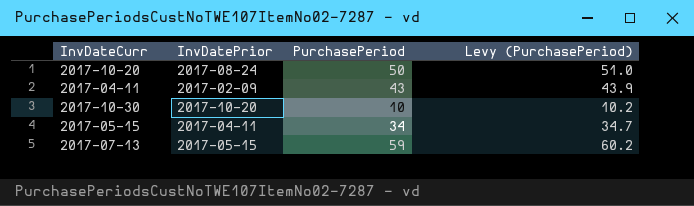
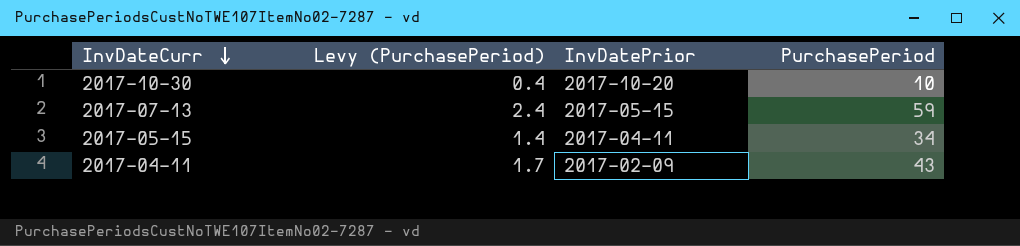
row order: none -> InvDateCurr descending
column Levy (PurchasePeriod) | formula: [PurchasePeriod] * 1.02 -> [PurchasePeriod] * 0.04
column Levy (PurchasePeriod) | position: 4 -> 2
row 2017-10-20: 2017-08-24 | 50 | 51.0 -> none

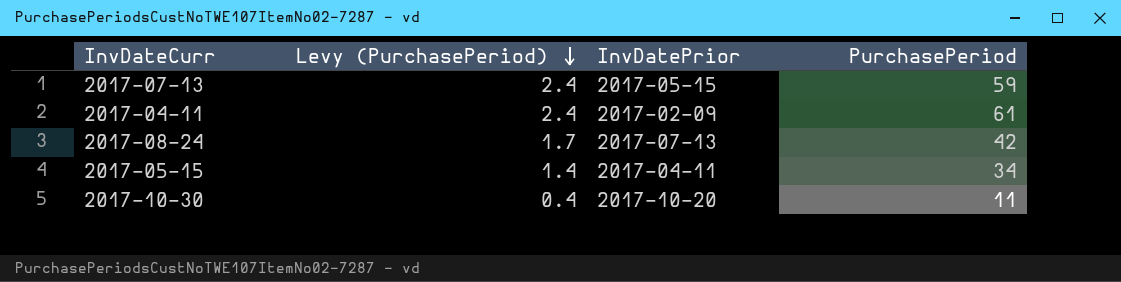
row order: InvDateCurr descending -> Levy (PurchasePeriod) descending
2017-04-11 | Levy (PurchasePeriod): 1.7 -> 2.4
2017-04-11 | PurchasePeriod: 43 -> 61
row 2017-08-24: none -> 1.7 | 2017-07-13 | 42
2017-10-30 | PurchasePeriod: 10 -> 11

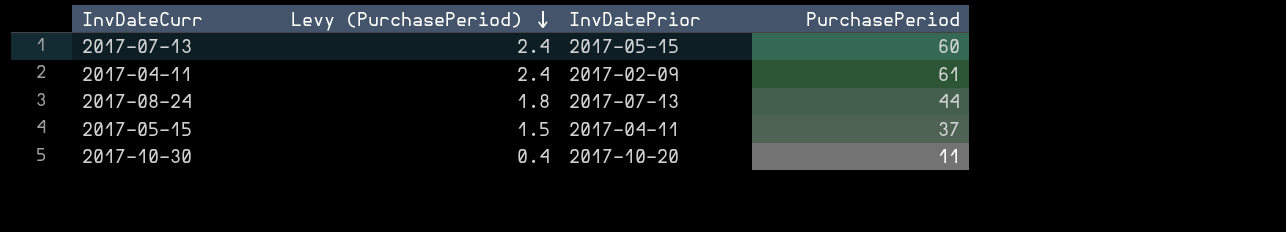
2017-07-13 | PurchasePeriod: 59 -> 60
2017-08-24 | Levy (PurchasePeriod): 1.7 -> 1.8
2017-08-24 | PurchasePeriod: 42 -> 44
2017-05-15 | Levy (PurchasePeriod): 1.4 -> 1.5
2017-05-15 | PurchasePeriod: 34 -> 37

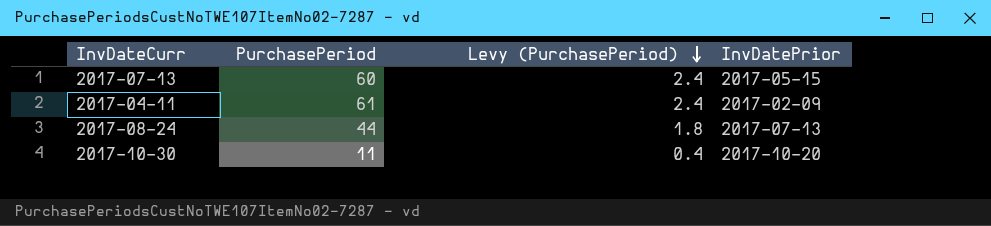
column PurchasePeriod | position: 4 -> 2
row 2017-05-15: 1.5 | 2017-04-11 | 37 -> none

